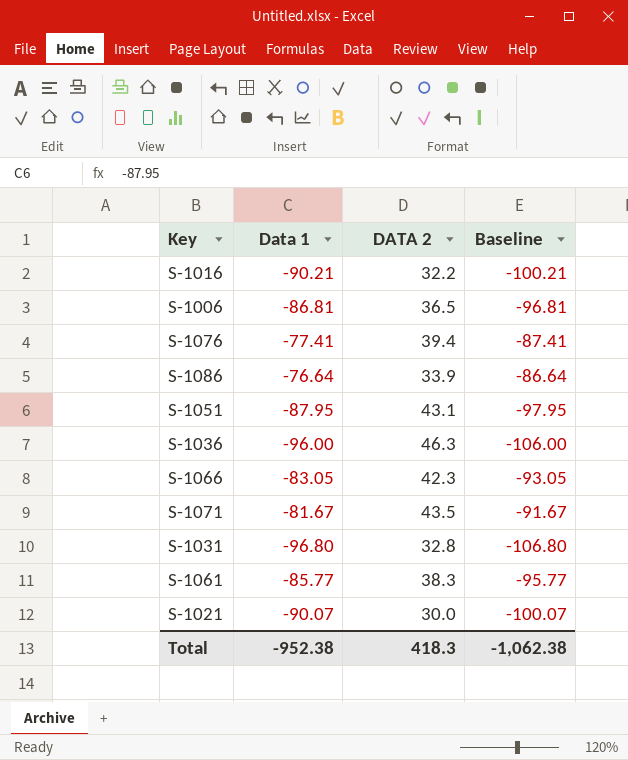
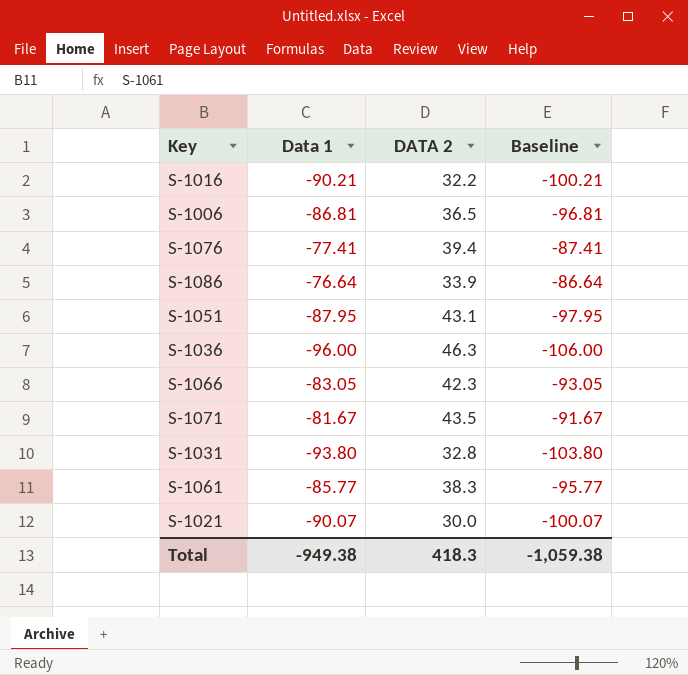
S-1031 | Data 1: -96.80 -> -93.80
S-1031 | Baseline: -106.80 -> -103.80
Total | Data 1: -952.38 -> -949.38
Total | Baseline: -1,062.38 -> -1,059.38

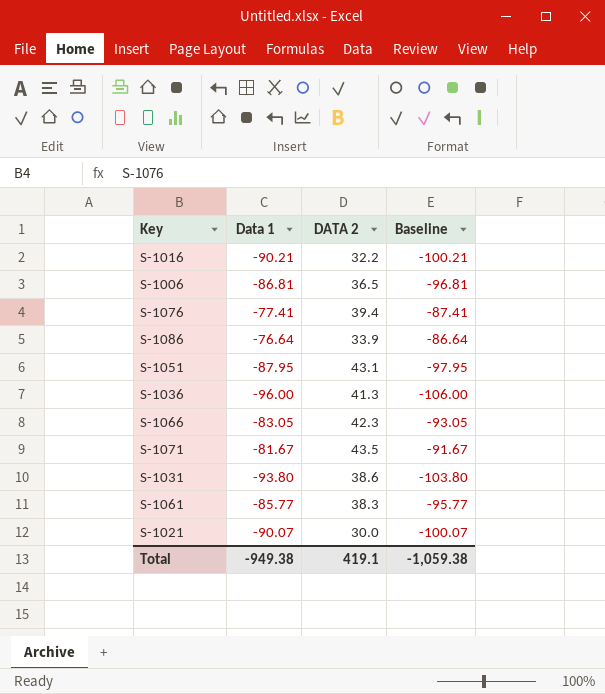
S-1036 | DATA 2: 46.3 -> 41.3
S-1031 | DATA 2: 32.8 -> 38.6
Total | DATA 2: 418.3 -> 419.1

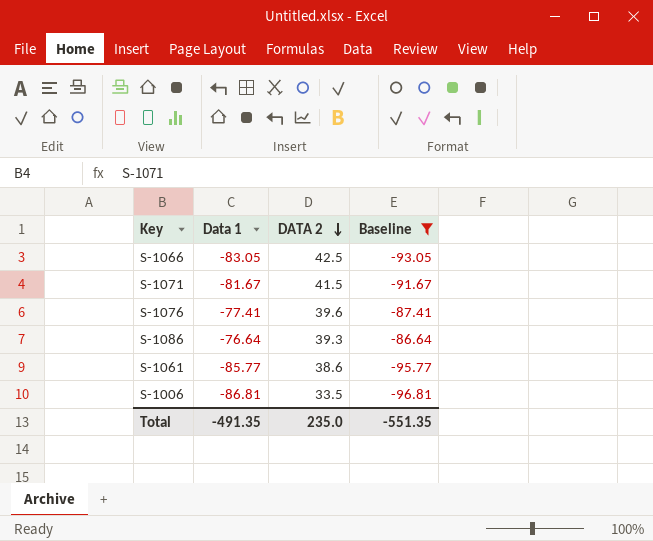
filter: none -> Baseline >= -96.81
row order: none -> DATA 2 descending
S-1066 | DATA 2: 42.3 -> 42.5
S-1071 | DATA 2: 43.5 -> 41.5
S-1076 | DATA 2: 39.4 -> 39.6
S-1086 | DATA 2: 33.9 -> 39.3
S-1061 | DATA 2: 38.3 -> 38.6
S-1006 | DATA 2: 36.5 -> 33.5
Total | Data 1: -949.38 -> -491.35
Total | DATA 2: 419.1 -> 235.0
Total | Baseline: -1,059.38 -> -551.35

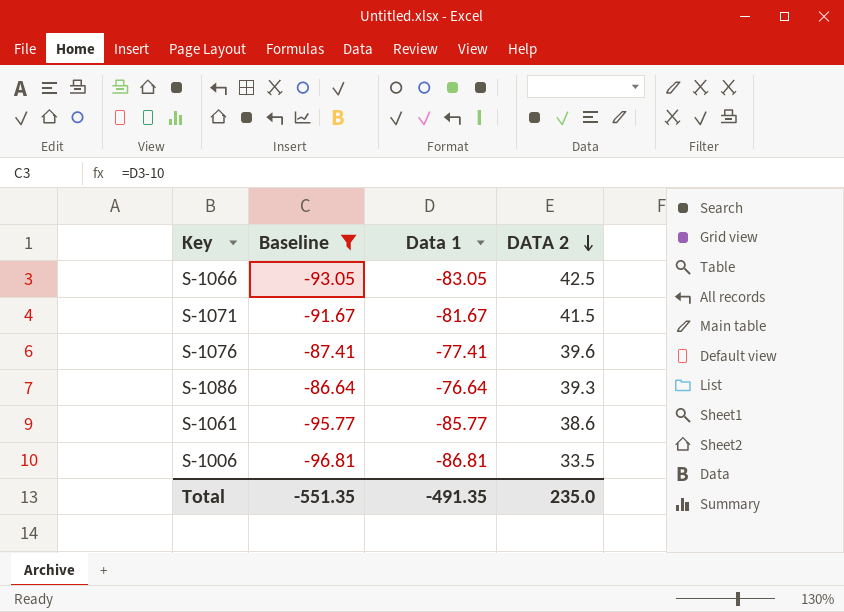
column Baseline | position: 4 -> 2

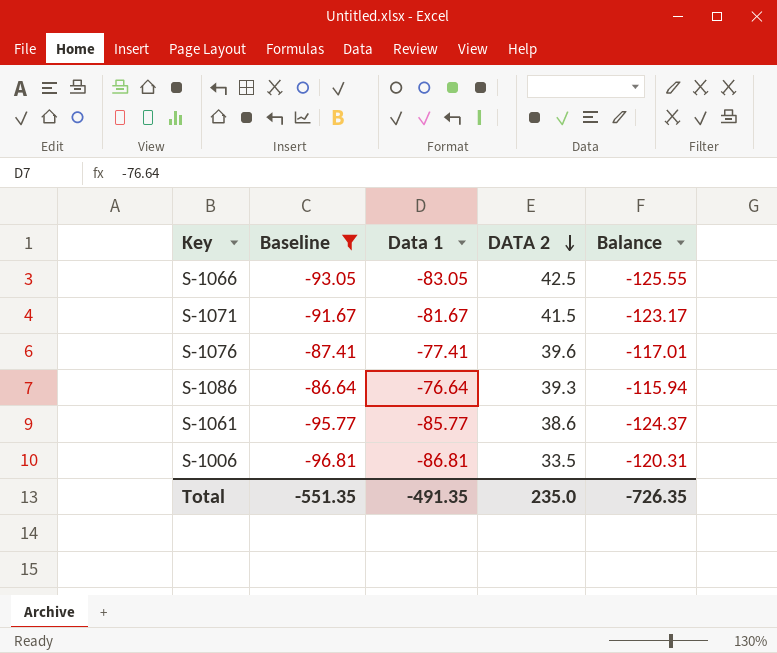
column Balance | formula: none -> [Data 1] - [DATA 2]

